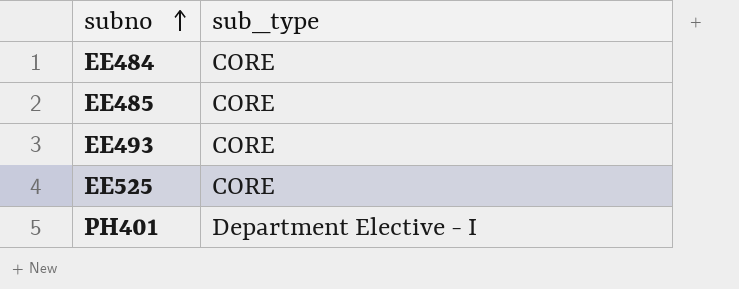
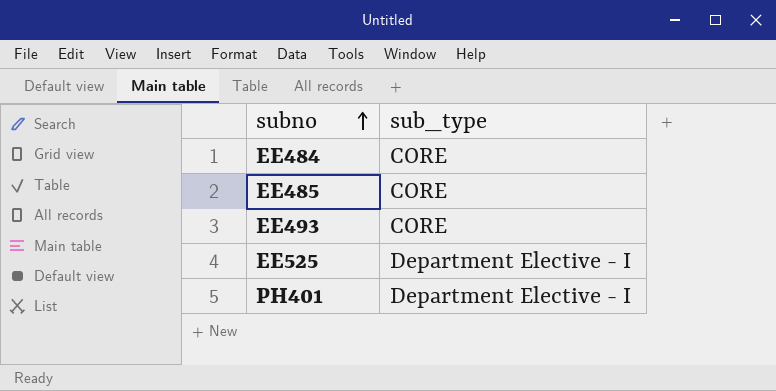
EE525 | sub_type: CORE -> Department Elective - I

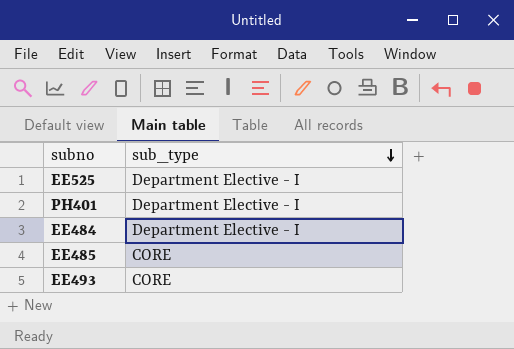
row order: subno ascending -> sub_type descending
EE484 | sub_type: CORE -> Department Elective - I

